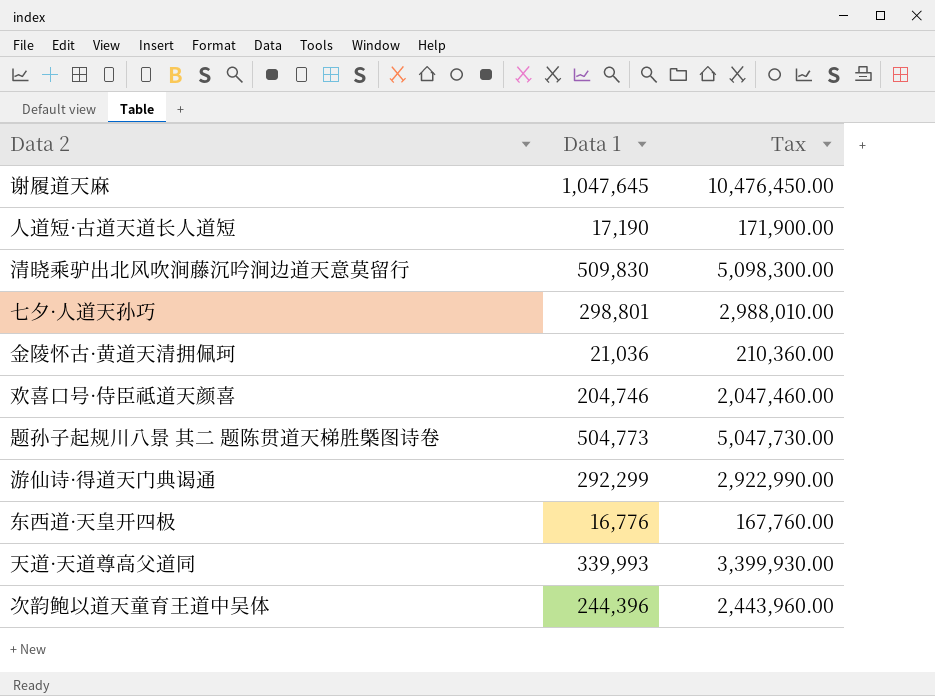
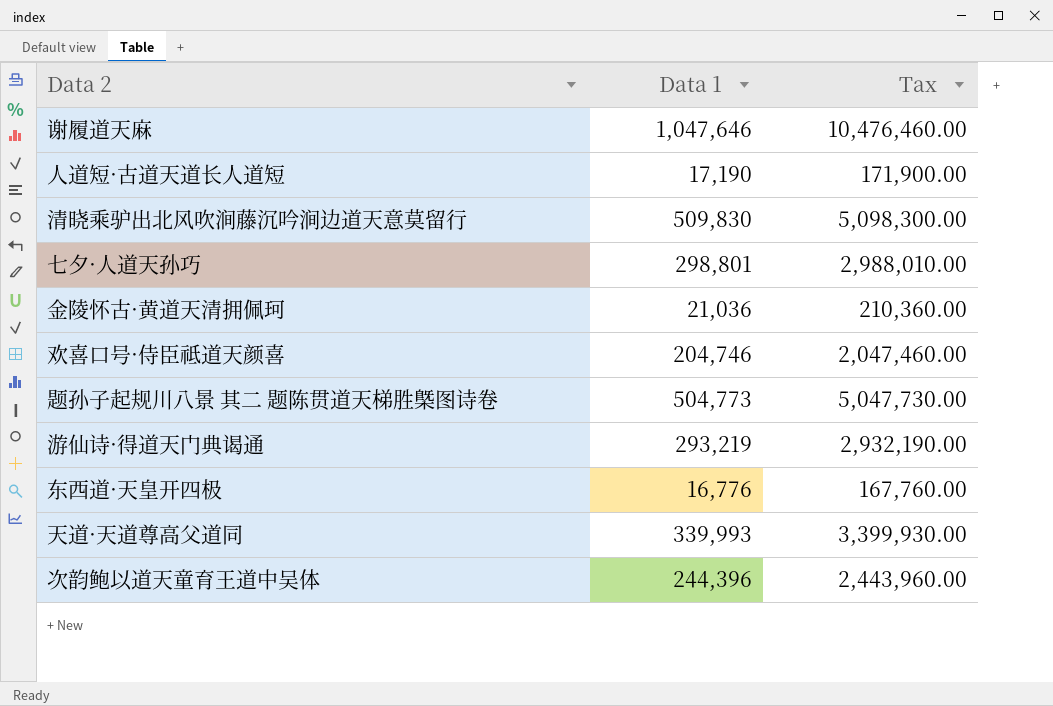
谢履道天麻 | Data 1: 1,047,645 -> 1,047,646
谢履道天麻 | Tax: 10,476,450.00 -> 10,476,460.00
游仙诗·得道天门典谒通 | Data 1: 292,299 -> 293,219
游仙诗·得道天门典谒通 | Tax: 2,922,990.00 -> 2,932,190.00

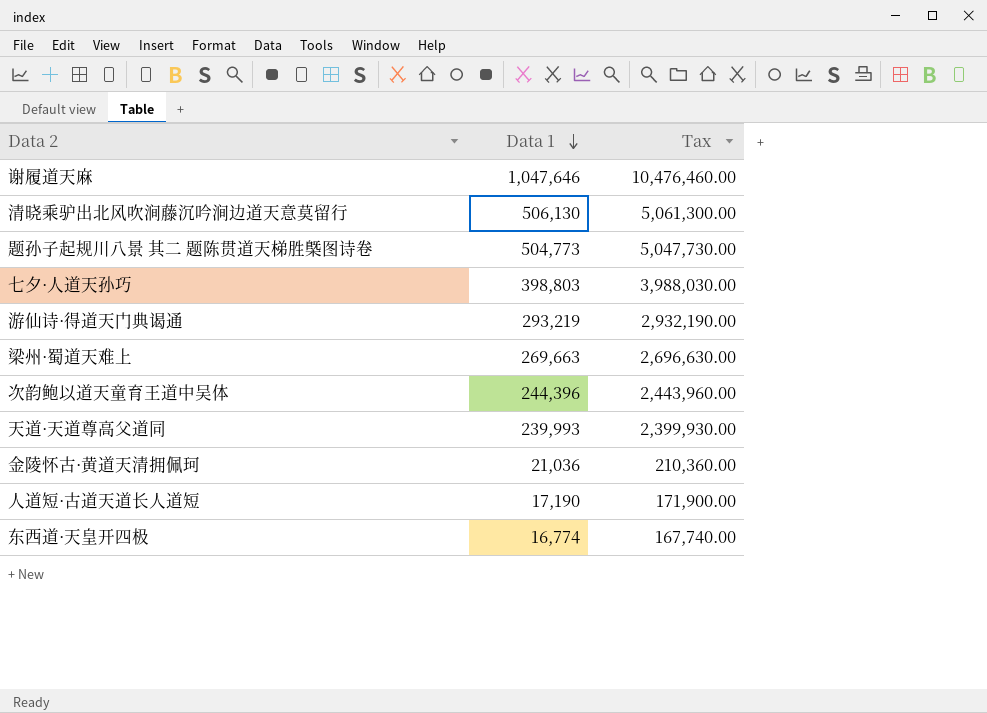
row order: none -> Data 1 descending
row 欢喜口号·侍臣祗道天颜喜: 204,746 | 2,047,460.00 -> none
清晓乘驴出北风吹涧藤沉吟涧边道天意莫留行 | Data 1: 509,830 -> 506,130
清晓乘驴出北风吹涧藤沉吟涧边道天意莫留行 | Tax: 5,098,300.00 -> 5,061,300.00
七夕·人道天孙巧 | Data 1: 298,801 -> 398,803
七夕·人道天孙巧 | Tax: 2,988,010.00 -> 3,988,030.00
row 梁州·蜀道天难上: none -> 269,663 | 2,696,630.00
天道·天道尊高父道同 | Data 1: 339,993 -> 239,993
天道·天道尊高父道同 | Tax: 3,399,930.00 -> 2,399,930.00
东西道·天皇开四极 | Data 1: 16,776 -> 16,774
东西道·天皇开四极 | Tax: 167,760.00 -> 167,740.00

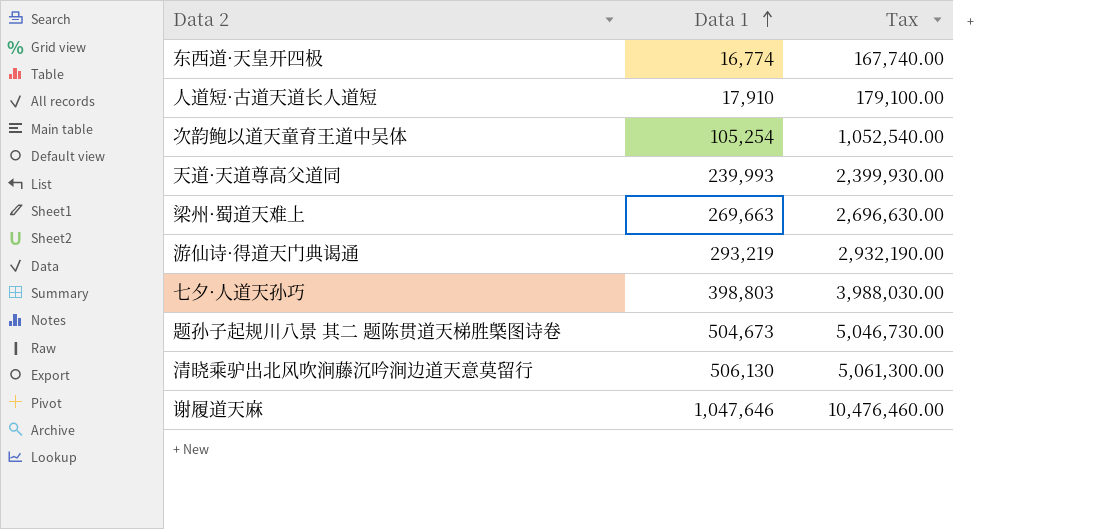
row order: Data 1 descending -> Data 1 ascending
row 金陵怀古·黄道天清拥佩珂: 21,036 | 210,360.00 -> none
人道短·古道天道长人道短 | Data 1: 17,190 -> 17,910
人道短·古道天道长人道短 | Tax: 171,900.00 -> 179,100.00
次韵鲍以道天童育王道中吴体 | Data 1: 244,396 -> 105,254
次韵鲍以道天童育王道中吴体 | Tax: 2,443,960.00 -> 1,052,540.00
题孙子起规川八景 其二 题陈贯道天梯胜槩图诗卷 | Data 1: 504,773 -> 504,673
题孙子起规川八景 其二 题陈贯道天梯胜槩图诗卷 | Tax: 5,047,730.00 -> 5,046,730.00

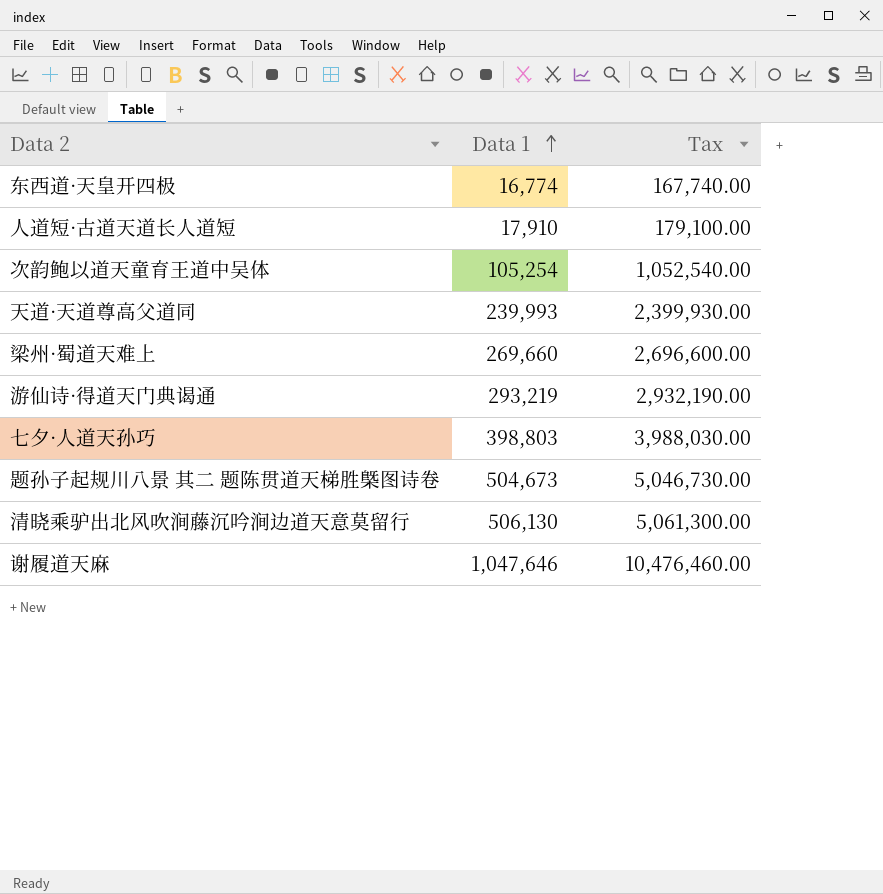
梁州·蜀道天难上 | Data 1: 269,663 -> 269,660
梁州·蜀道天难上 | Tax: 2,696,630.00 -> 2,696,600.00

